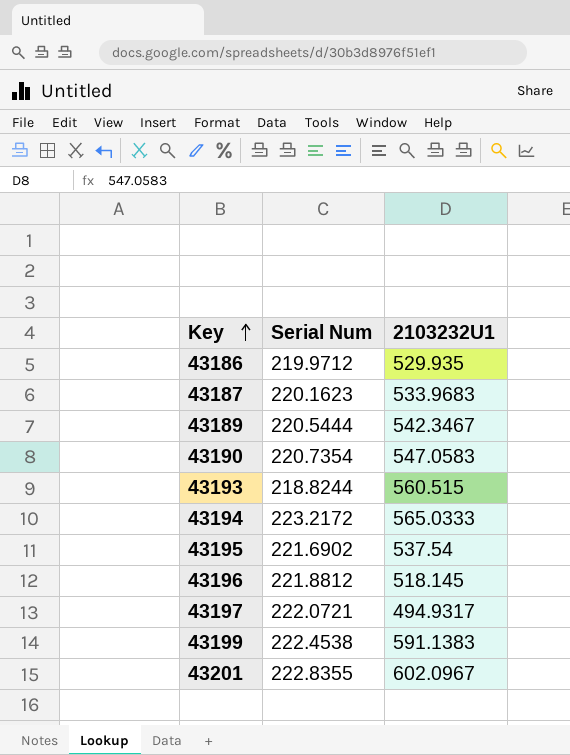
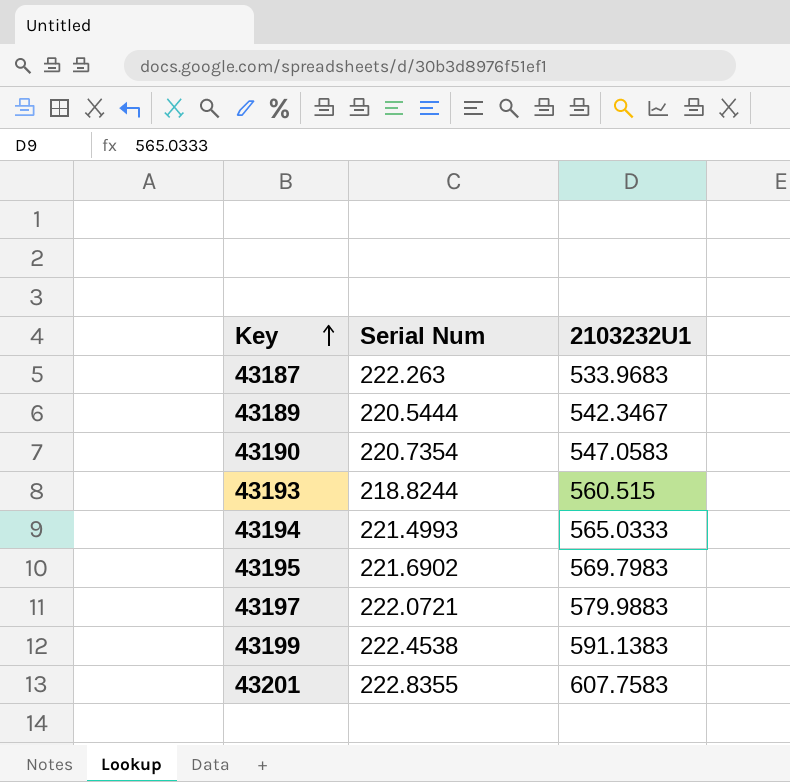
row 43186: 219.9712 | 529.935 -> none
row 43196: 221.8812 | 518.145 -> none
43187 | Serial Num: 220.1623 -> 222.263
43194 | Serial Num: 223.2172 -> 221.4993
43195 | 2103232U1: 537.54 -> 569.7983
43197 | 2103232U1: 494.9317 -> 579.9883
43201 | 2103232U1: 602.0967 -> 607.7583

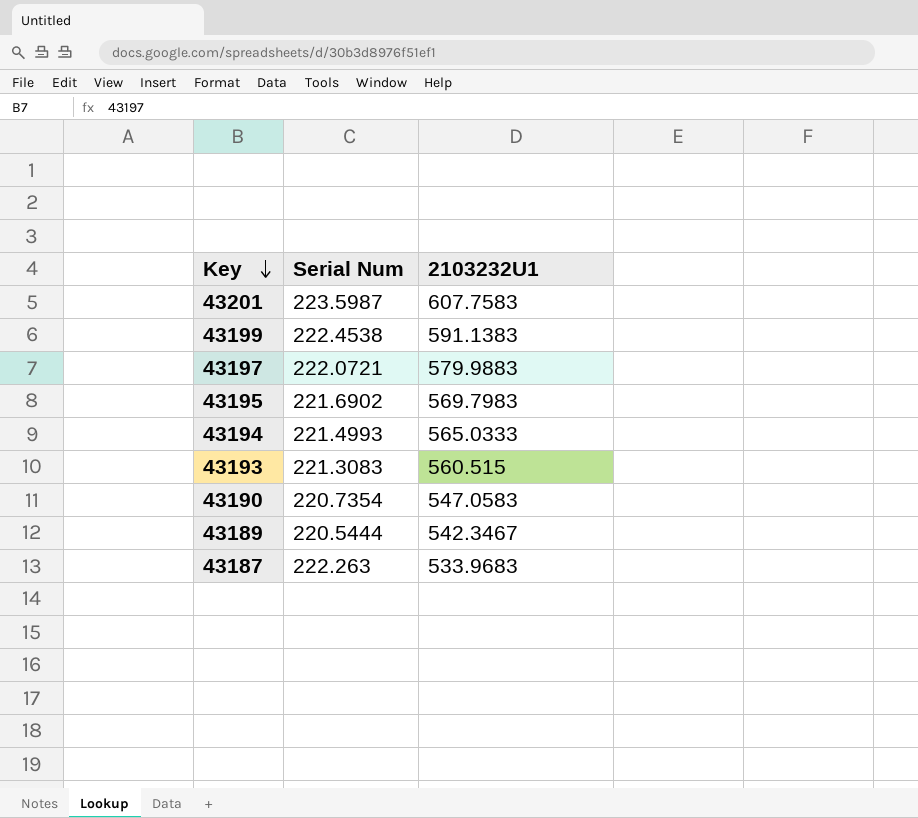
row order: Key ascending -> Key descending
43201 | Serial Num: 222.8355 -> 223.5987
43193 | Serial Num: 218.8244 -> 221.3083

